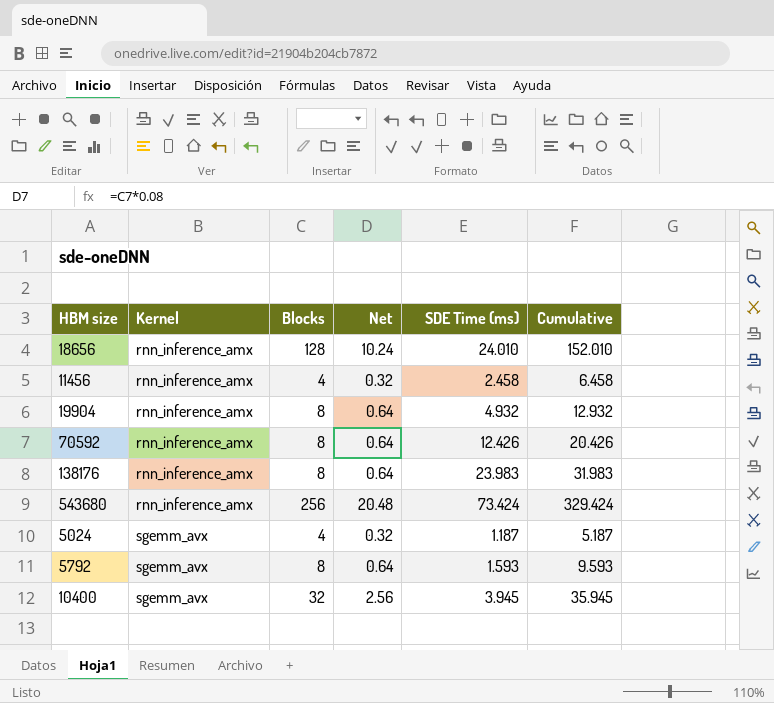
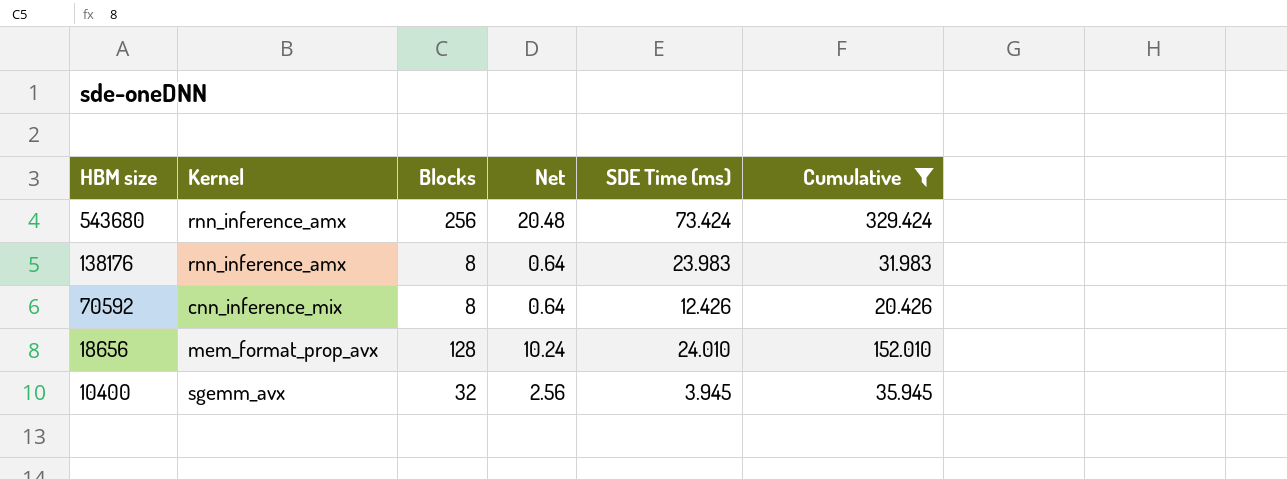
filter: none -> Cumulative >= 20.426
row order: Kernel ascending -> HBM size descending
70592 | Kernel: rnn_inference_amx -> cnn_inference_mix
18656 | Kernel: rnn_inference_amx -> mem_format_prop_avx

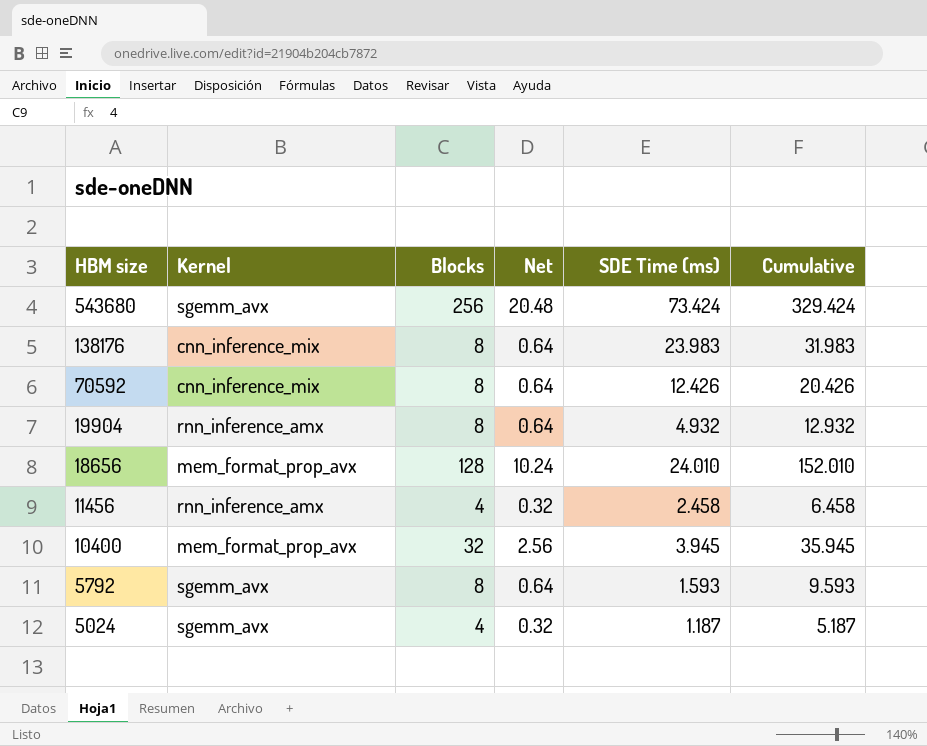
filter: Cumulative >= 20.426 -> none
543680 | Kernel: rnn_inference_amx -> sgemm_avx
138176 | Kernel: rnn_inference_amx -> cnn_inference_mix
10400 | Kernel: sgemm_avx -> mem_format_prop_avx

